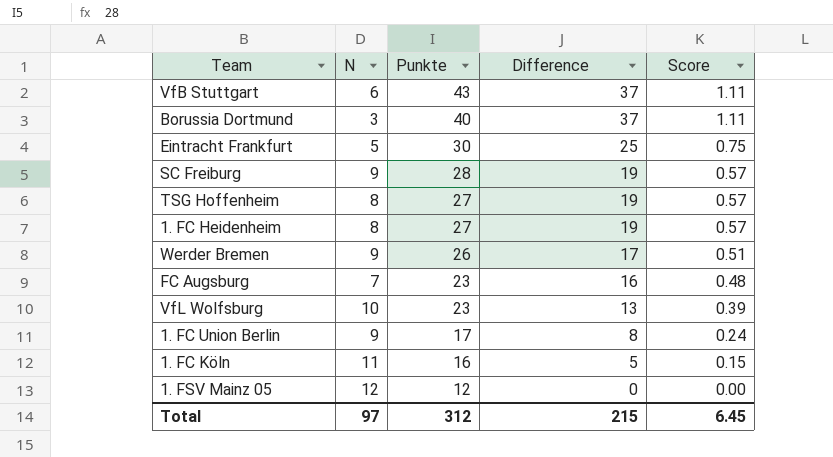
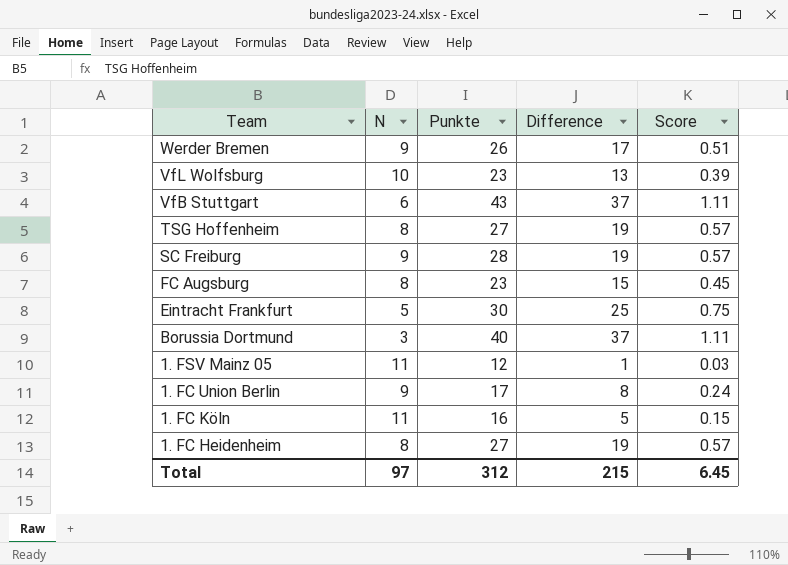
row order: Punkte descending -> Team descending
FC Augsburg | N: 7 -> 8
FC Augsburg | Difference: 16 -> 15
FC Augsburg | Score: 0.48 -> 0.45
1. FSV Mainz 05 | N: 12 -> 11
1. FSV Mainz 05 | Difference: 0 -> 1
1. FSV Mainz 05 | Score: 0.00 -> 0.03

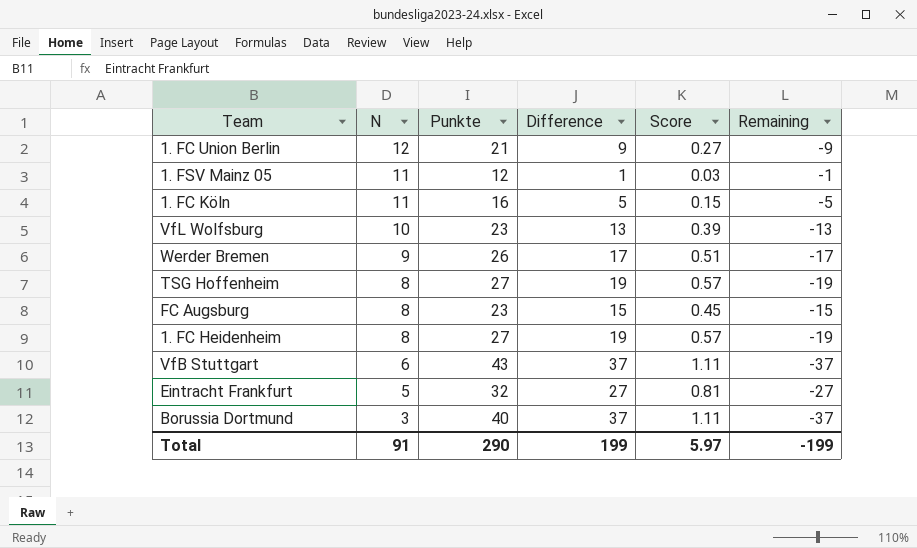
row order: Team descending -> N descending
column Remaining | formula: none -> [N] - [Punkte]
row SC Freiburg: 9 | 28 | 19 | 0.57 -> none
1. FC Union Berlin | N: 9 -> 12
1. FC Union Berlin | Punkte: 17 -> 21
1. FC Union Berlin | Difference: 8 -> 9
1. FC Union Berlin | Score: 0.24 -> 0.27
Eintracht Frankfurt | Punkte: 30 -> 32
Eintracht Frankfurt | Difference: 25 -> 27
Eintracht Frankfurt | Score: 0.75 -> 0.81
Total | N: 97 -> 91
Total | Punkte: 312 -> 290
Total | Difference: 215 -> 199
Total | Score: 6.45 -> 5.97

